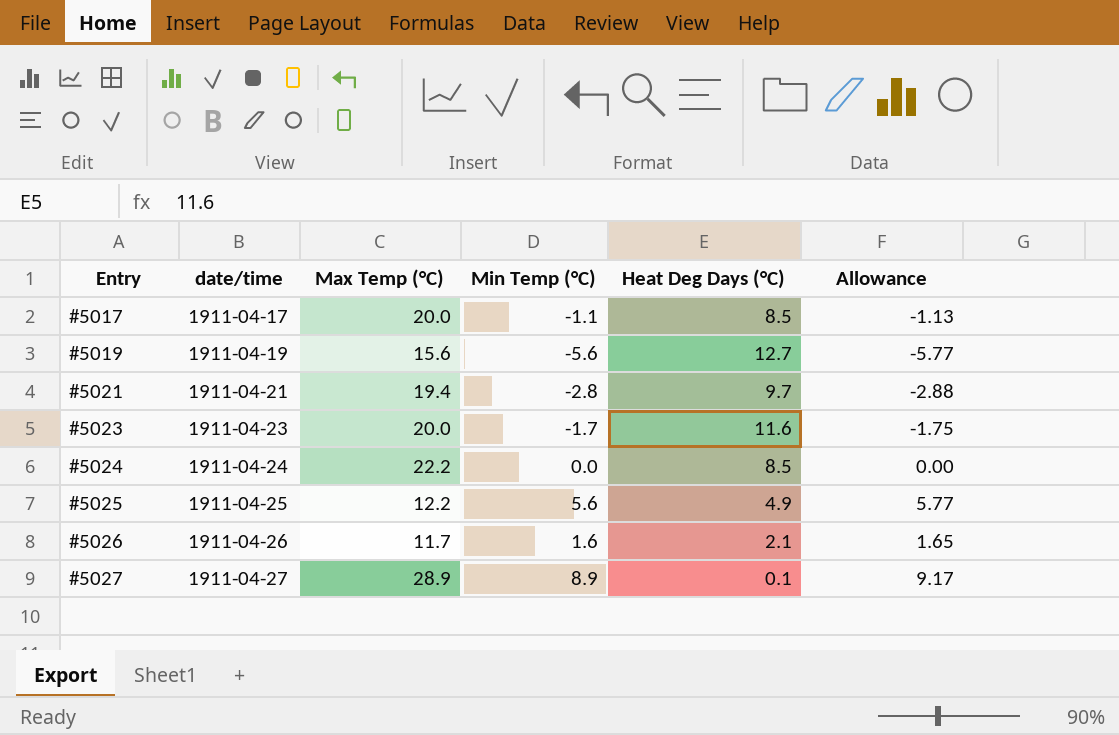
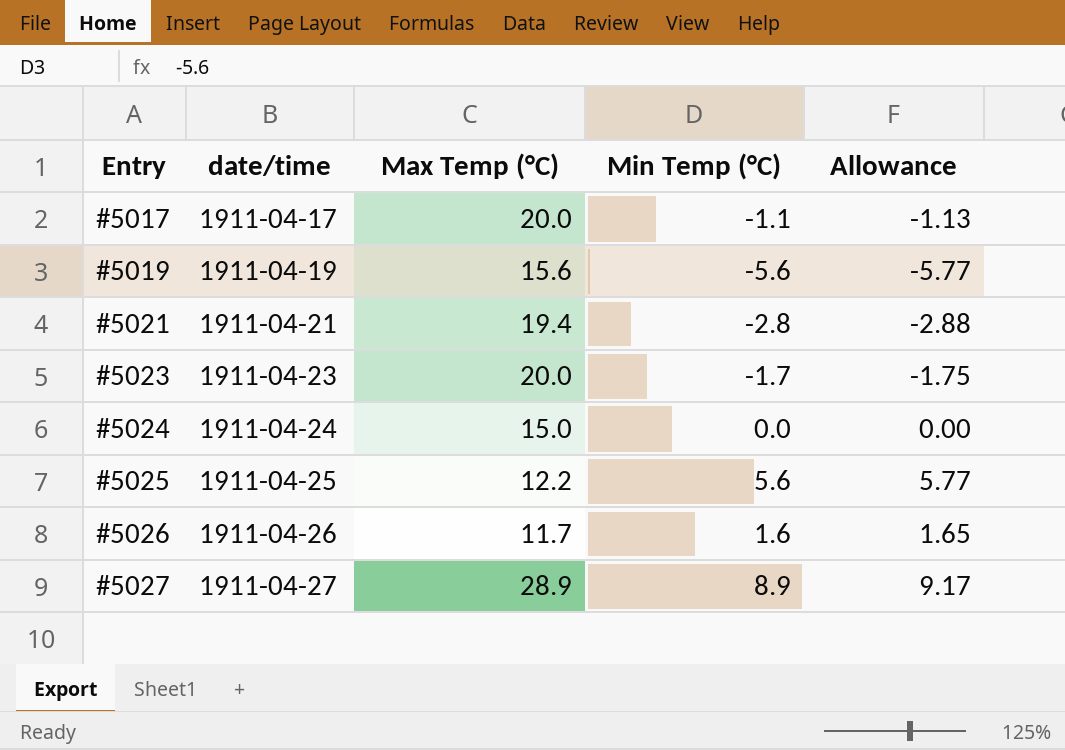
column Heat Deg Days (°C) | position: 5 -> none
#5024 | Max Temp (°C): 22.2 -> 15.0

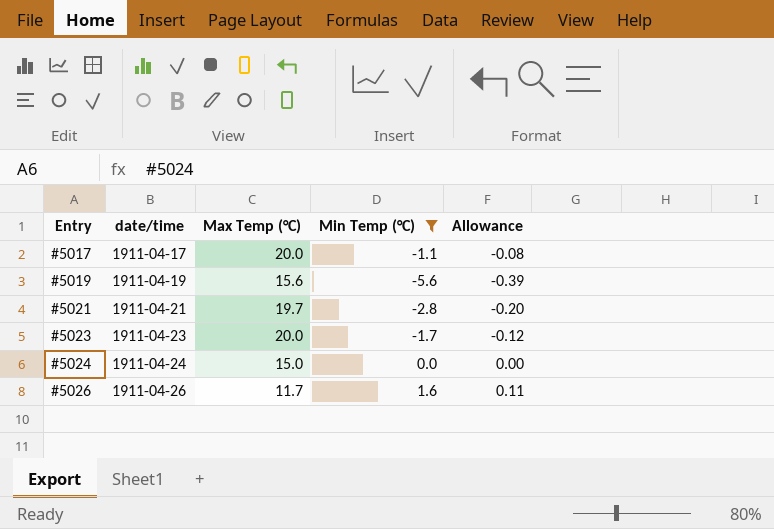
filter: none -> Min Temp (°C) <= 1.6
column Allowance | formula: [Min Temp (°C)] * 1.03 -> [Min Temp (°C)] * 0.07
#5021 | Max Temp (°C): 19.4 -> 19.7

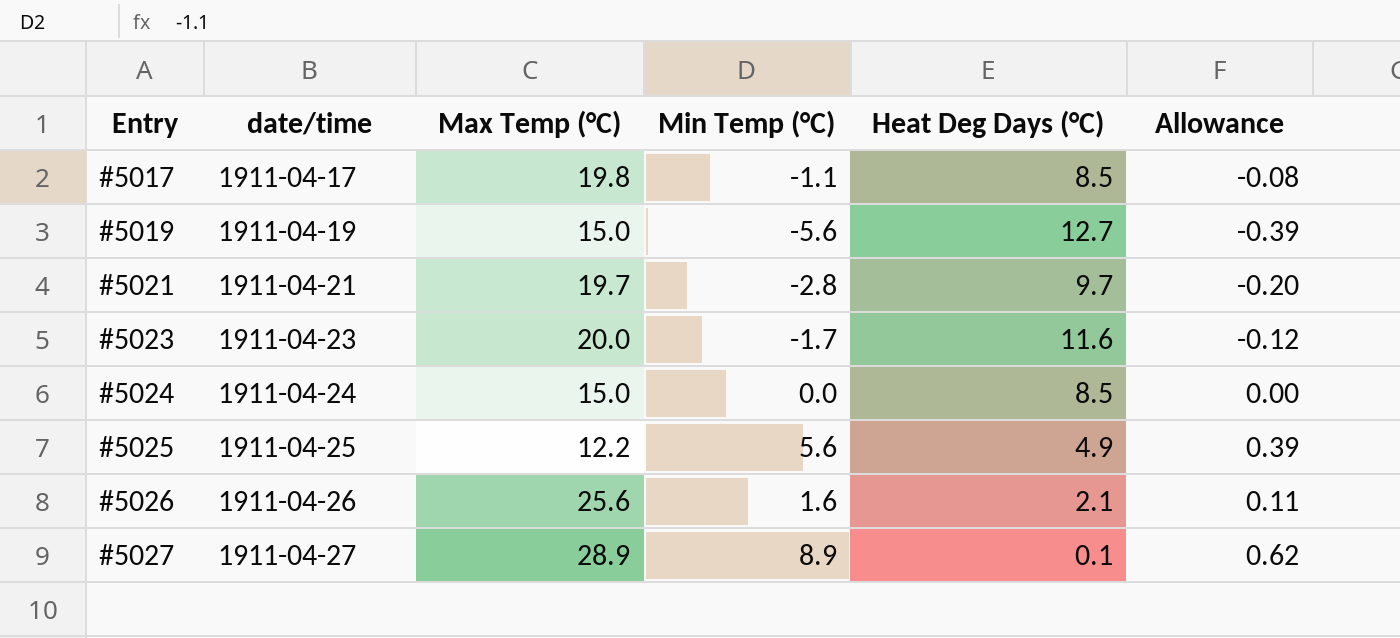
filter: Min Temp (°C) <= 1.6 -> none
column Heat Deg Days (°C) | position: none -> 5
#5017 | Max Temp (°C): 20.0 -> 19.8
#5019 | Max Temp (°C): 15.6 -> 15.0
#5026 | Max Temp (°C): 11.7 -> 25.6

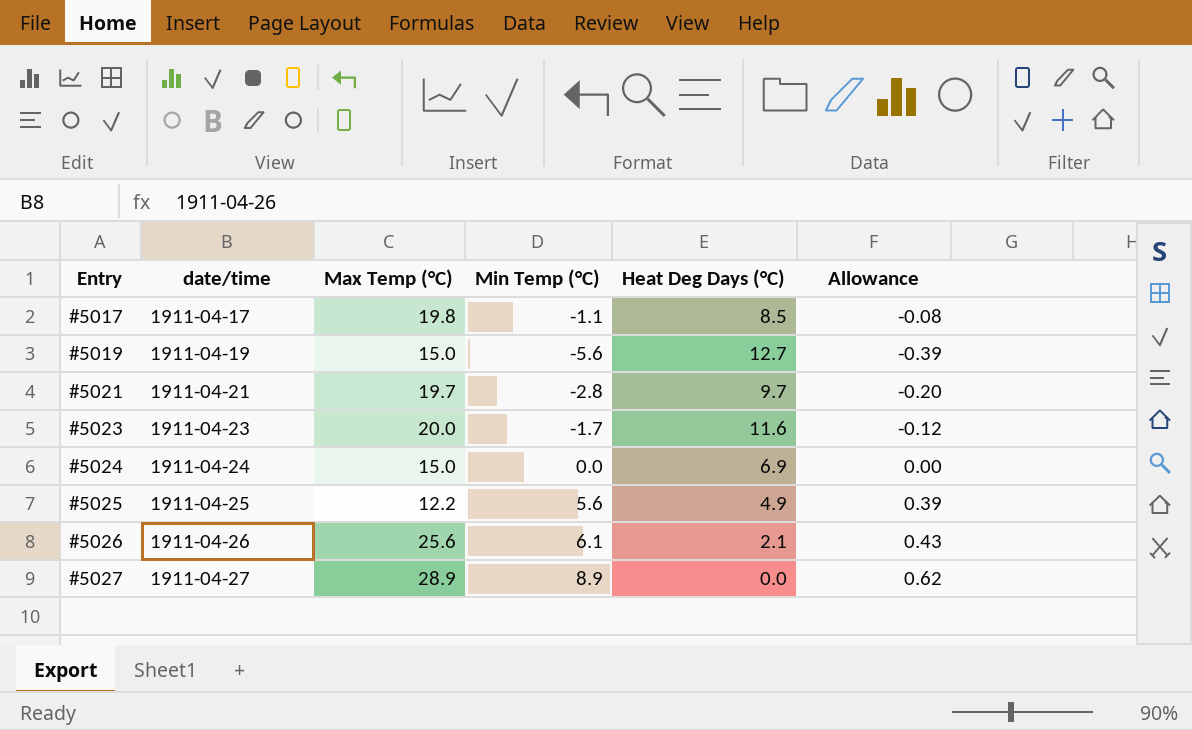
#5024 | Heat Deg Days (°C): 8.5 -> 6.9
#5026 | Min Temp (°C): 1.6 -> 6.1
#5026 | Allowance: 0.11 -> 0.43
#5027 | Heat Deg Days (°C): 0.1 -> 0.0

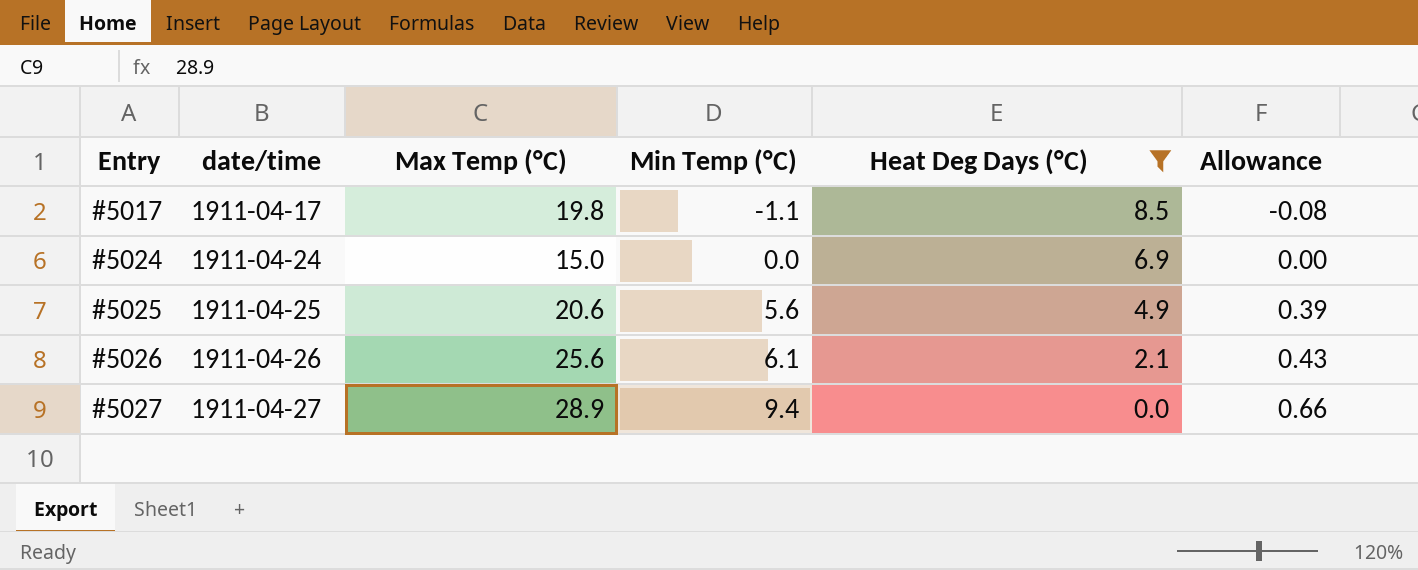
filter: none -> Heat Deg Days (°C) <= 8.5
#5025 | Max Temp (°C): 12.2 -> 20.6
#5027 | Min Temp (°C): 8.9 -> 9.4
#5027 | Allowance: 0.62 -> 0.66

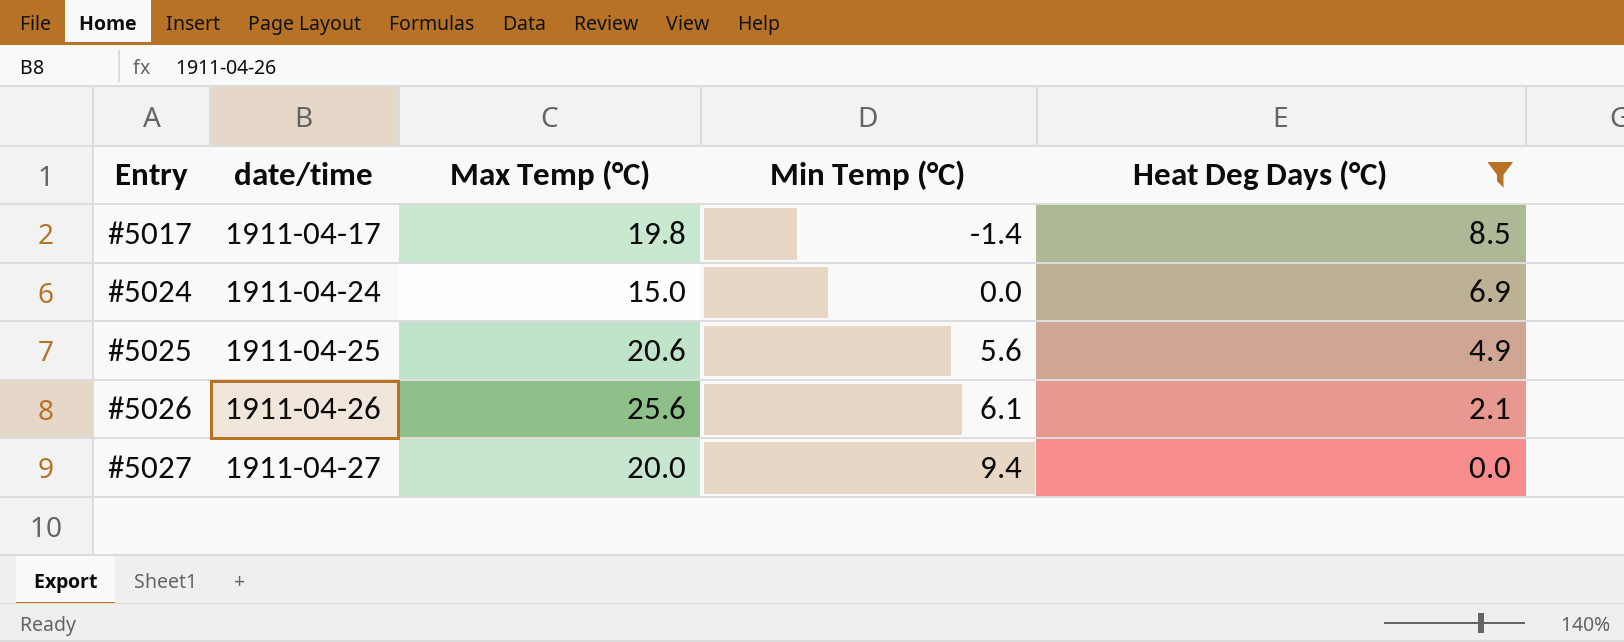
column Allowance | formula: [Min Temp (°C)] * 0.07 -> none
#5017 | Min Temp (°C): -1.1 -> -1.4
#5027 | Max Temp (°C): 28.9 -> 20.0

